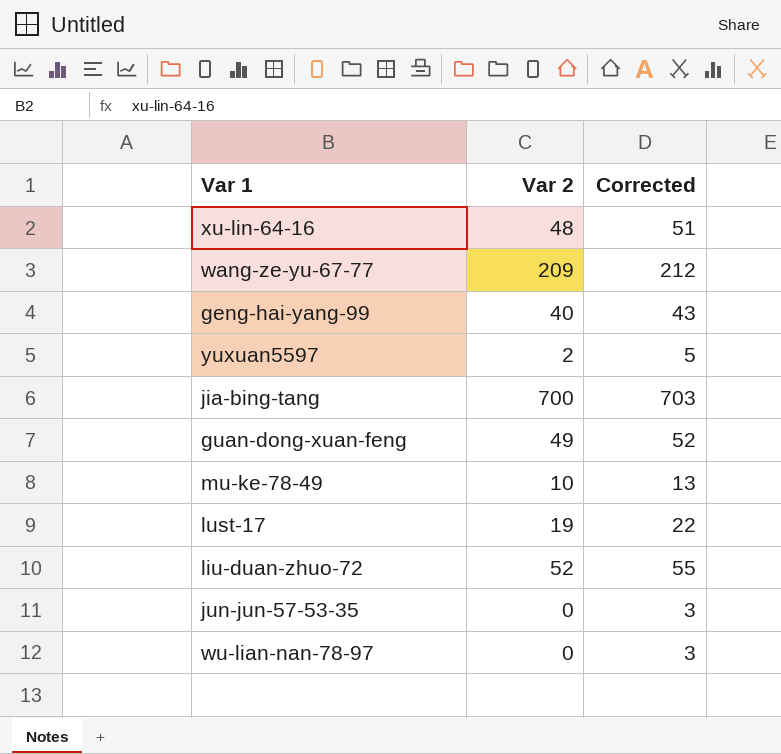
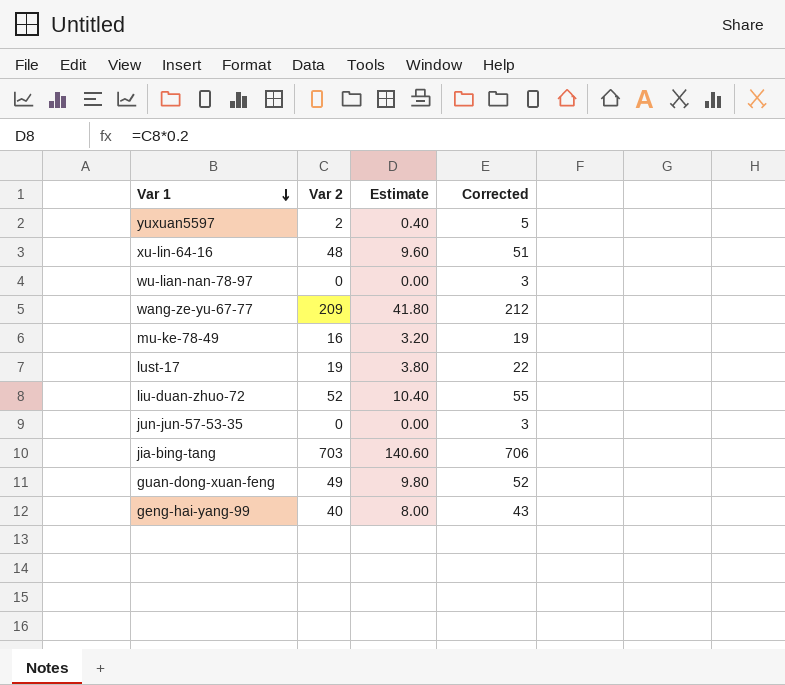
row order: none -> Var 1 descending
column Estimate | formula: none -> [Var 2] * 0.2
mu-ke-78-49 | Var 2: 10 -> 16
mu-ke-78-49 | Corrected: 13 -> 19
jia-bing-tang | Var 2: 700 -> 703
jia-bing-tang | Corrected: 703 -> 706

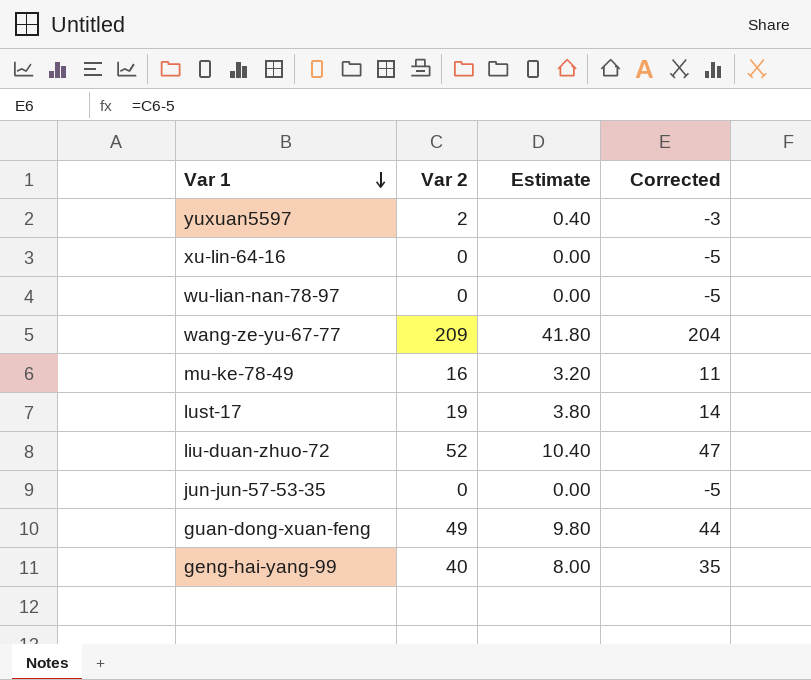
column Corrected | formula: [Var 2] + 3 -> [Var 2] - 5
row jia-bing-tang: 703 | 140.60 | 706 -> none
xu-lin-64-16 | Var 2: 48 -> 0
xu-lin-64-16 | Estimate: 9.60 -> 0.00

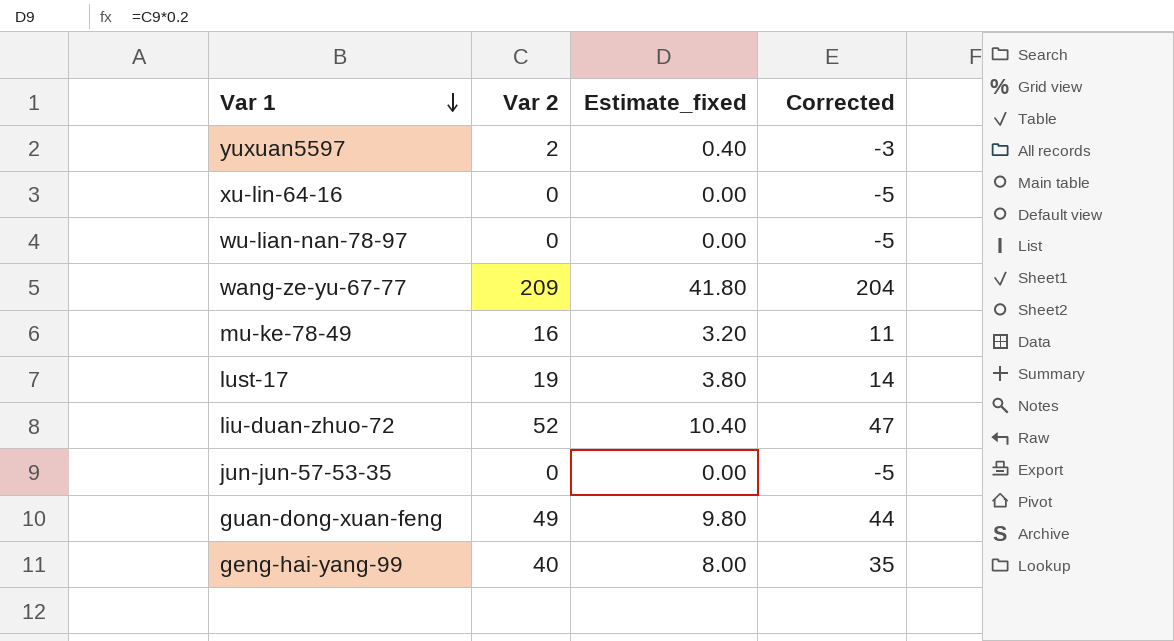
column name: Estimate -> Estimate_fixed

